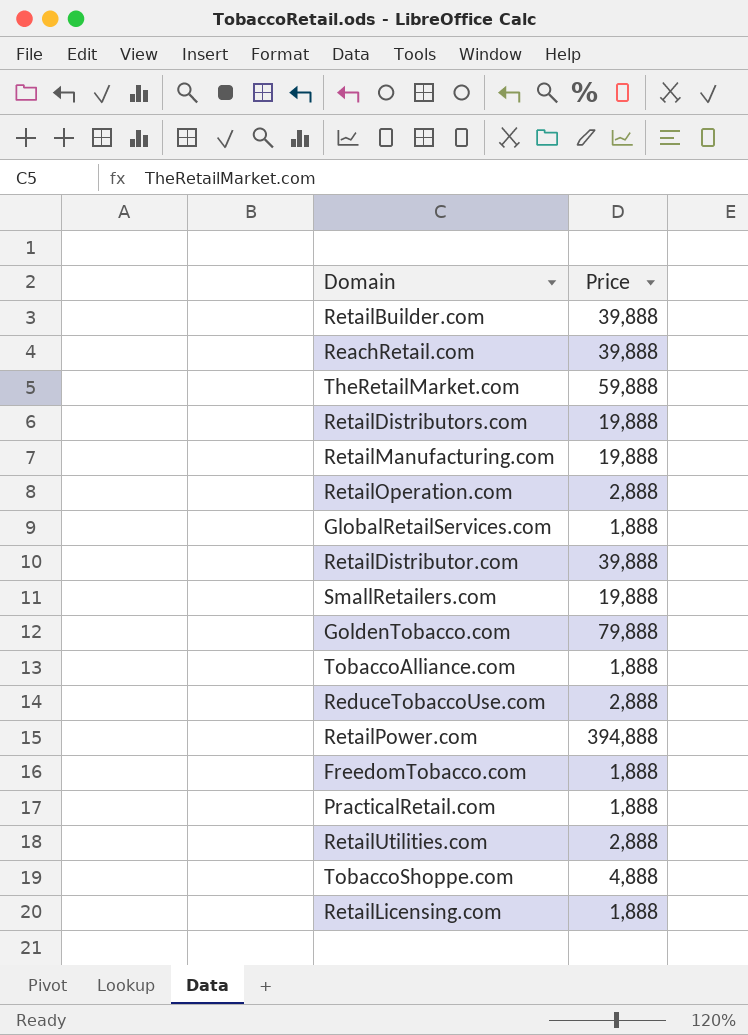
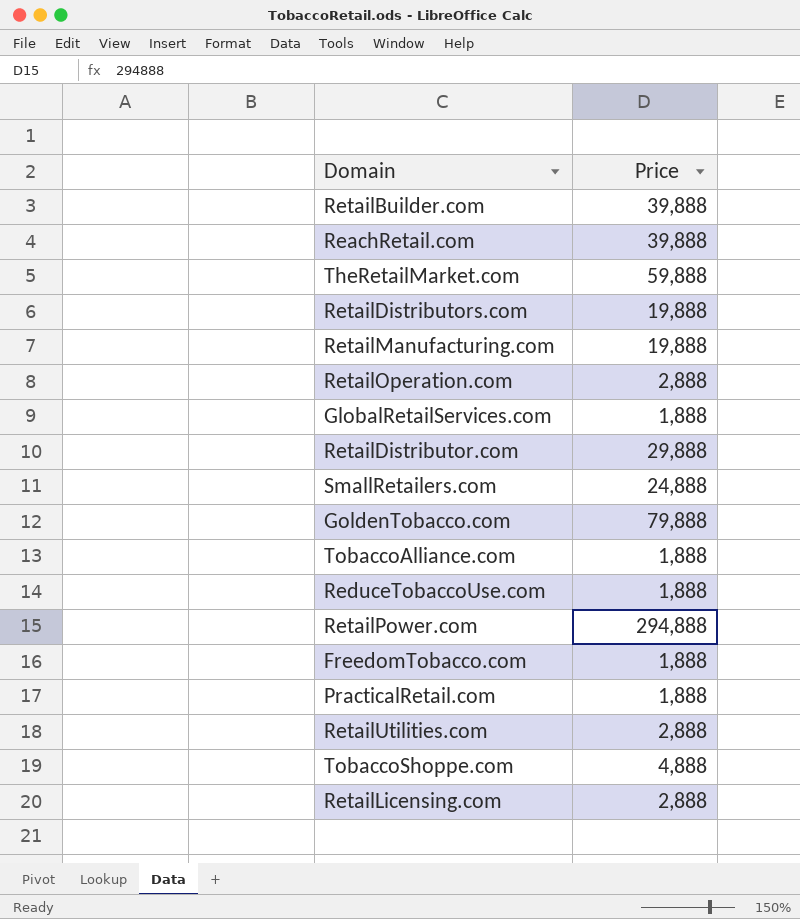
RetailDistributor.com | Price: 39,888 -> 29,888
SmallRetailers.com | Price: 19,888 -> 24,888
ReduceTobaccoUse.com | Price: 2,888 -> 1,888
RetailPower.com | Price: 394,888 -> 294,888
RetailLicensing.com | Price: 1,888 -> 2,888

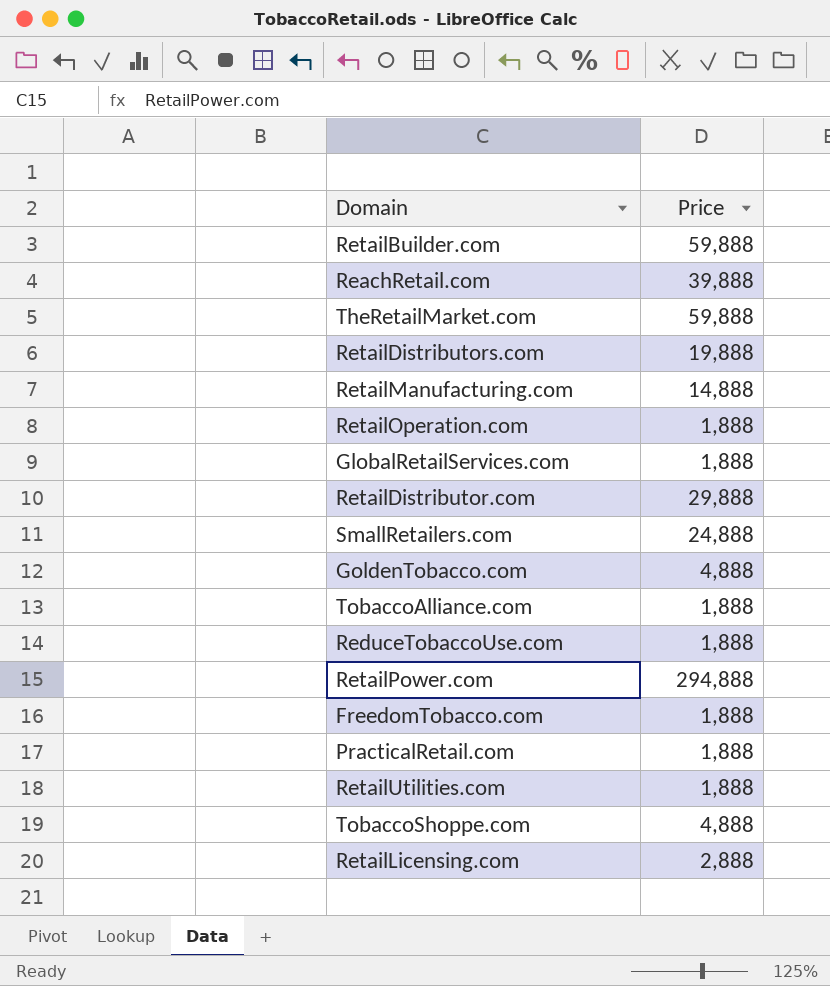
RetailBuilder.com | Price: 39,888 -> 59,888
RetailManufacturing.com | Price: 19,888 -> 14,888
RetailOperation.com | Price: 2,888 -> 1,888
GoldenTobacco.com | Price: 79,888 -> 4,888
RetailUtilities.com | Price: 2,888 -> 1,888

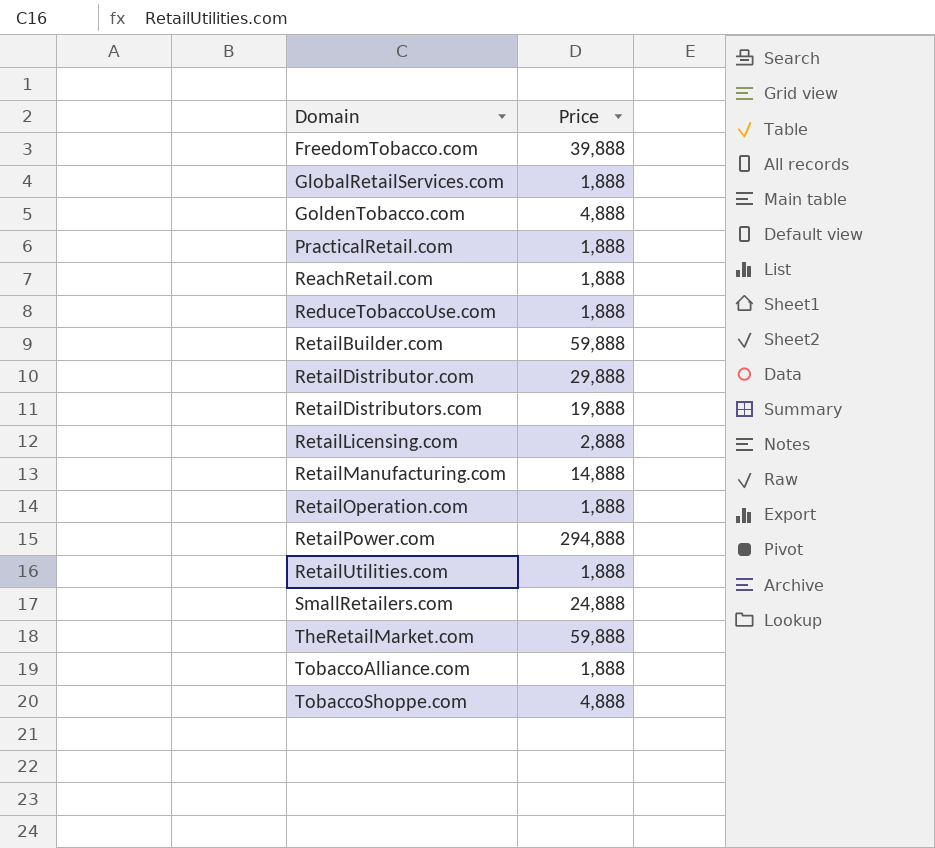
row order: none -> Domain ascending
FreedomTobacco.com | Price: 1,888 -> 39,888
ReachRetail.com | Price: 39,888 -> 1,888

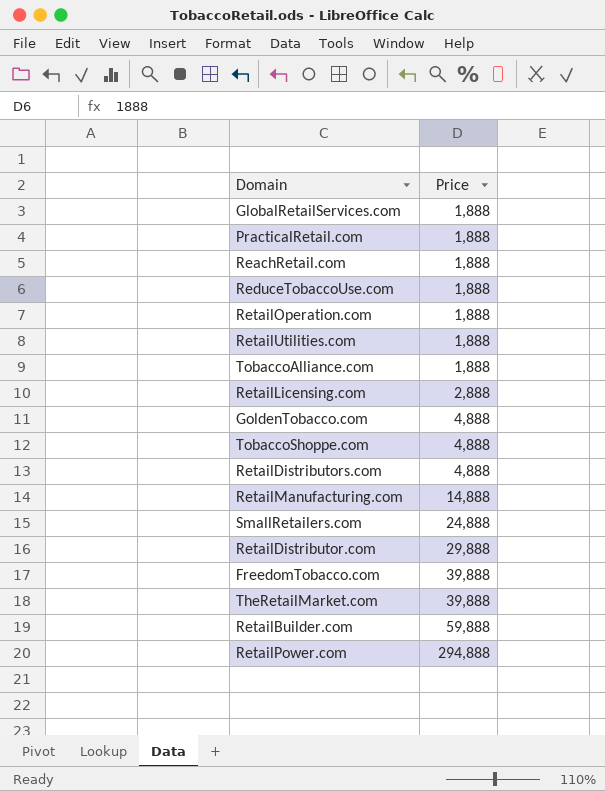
row order: Domain ascending -> Price ascending
RetailDistributors.com | Price: 19,888 -> 4,888
TheRetailMarket.com | Price: 59,888 -> 39,888

